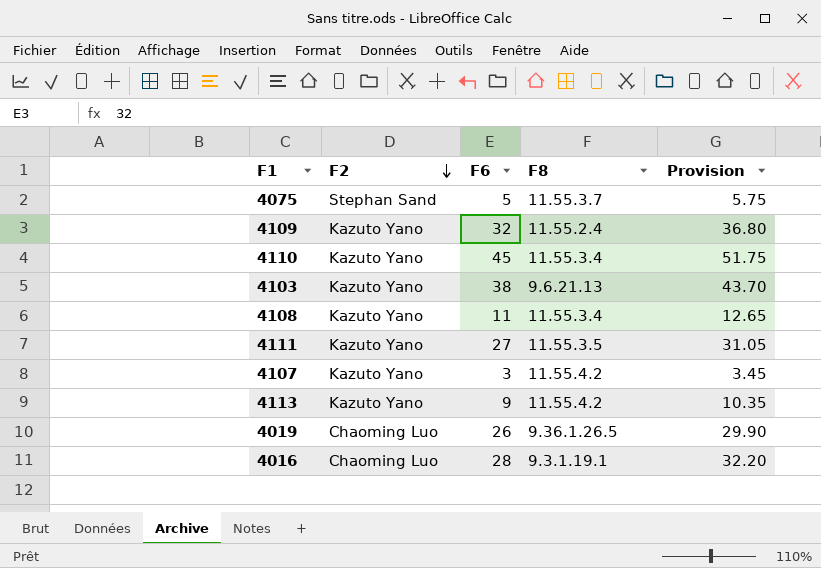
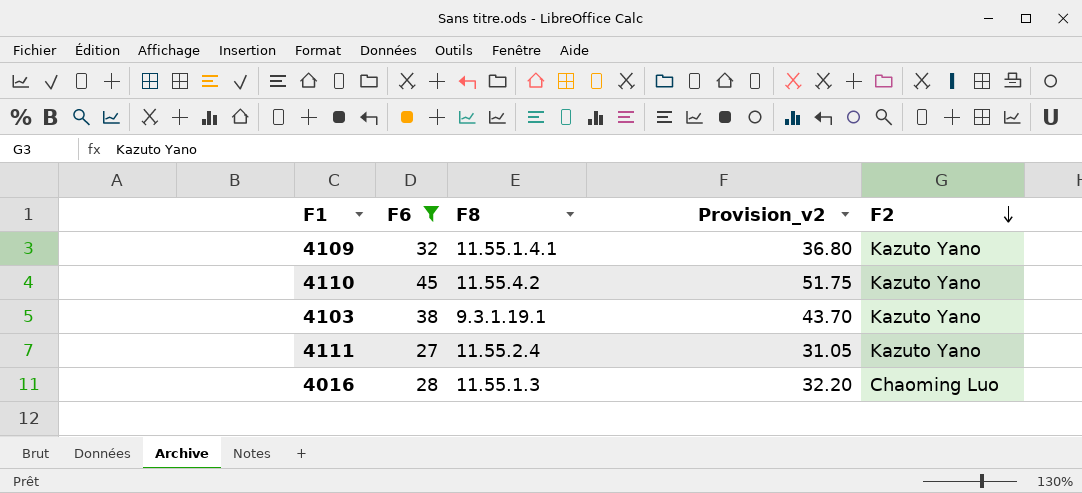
filter: none -> F6 >= 27
column name: Provision -> Provision_v2
column F2 | position: 2 -> 5
4109 | F8: 11.55.2.4 -> 11.55.1.4.1
4110 | F8: 11.55.3.4 -> 11.55.4.2
4103 | F8: 9.6.21.13 -> 9.3.1.19.1
4111 | F8: 11.55.3.5 -> 11.55.2.4
4016 | F8: 9.3.1.19.1 -> 11.55.1.3

